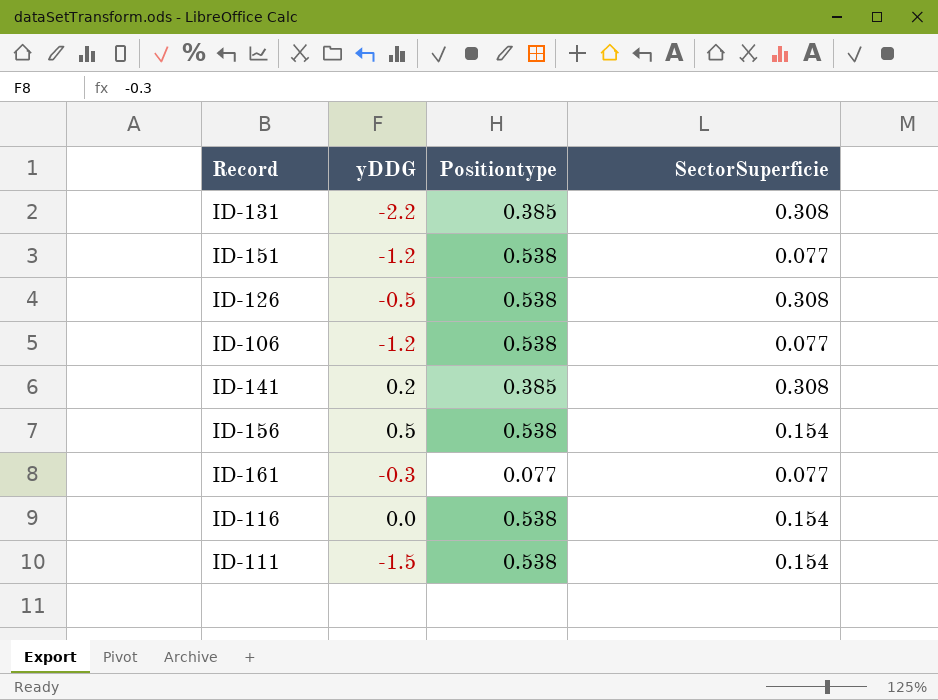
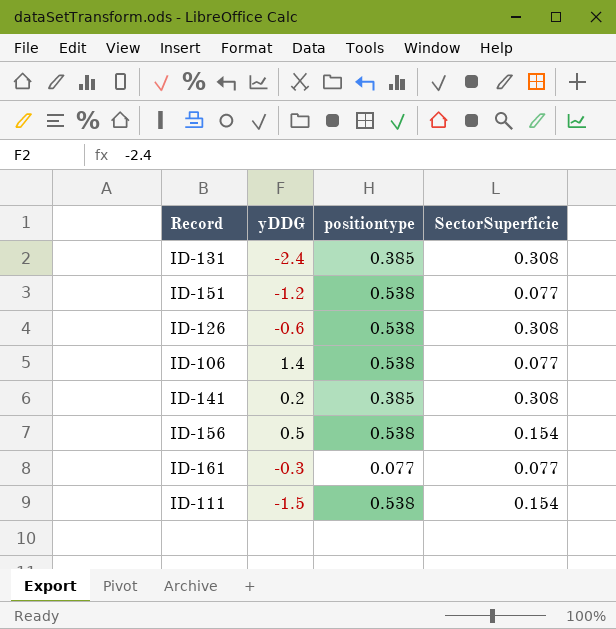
column name: Positiontype -> positiontype
row ID-116: 0.0 | 0.538 | 0.154 -> none
ID-131 | yDDG: -2.2 -> -2.4
ID-126 | yDDG: -0.5 -> -0.6
ID-106 | yDDG: -1.2 -> 1.4

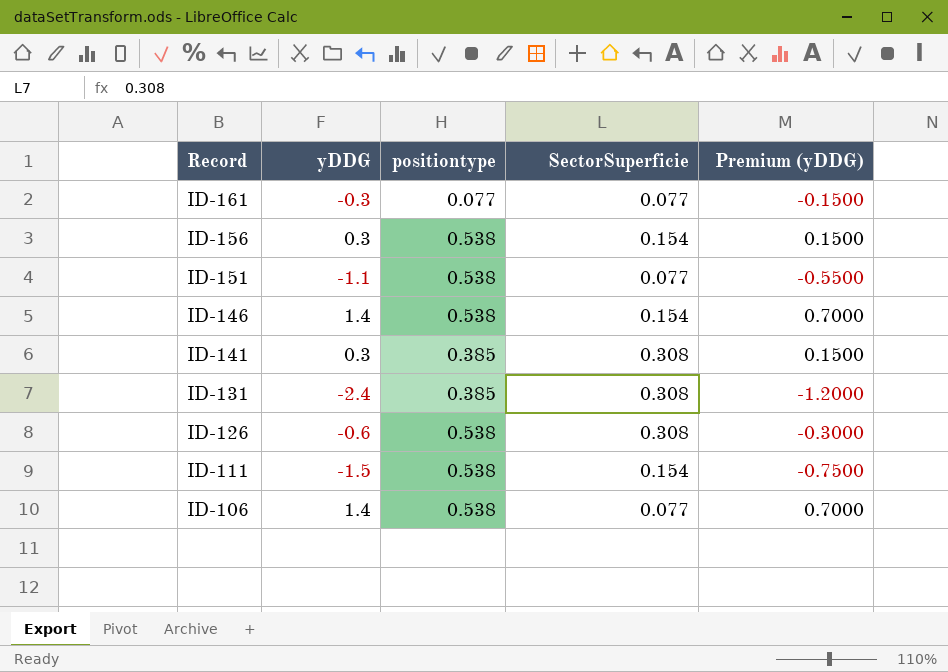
row order: none -> Record descending
column Premium (yDDG) | formula: none -> [yDDG] * 0.5
ID-156 | yDDG: 0.5 -> 0.3
ID-151 | yDDG: -1.2 -> -1.1
row ID-146: none -> 1.4 | 0.538 | 0.154 | 0.7000
ID-141 | yDDG: 0.2 -> 0.3

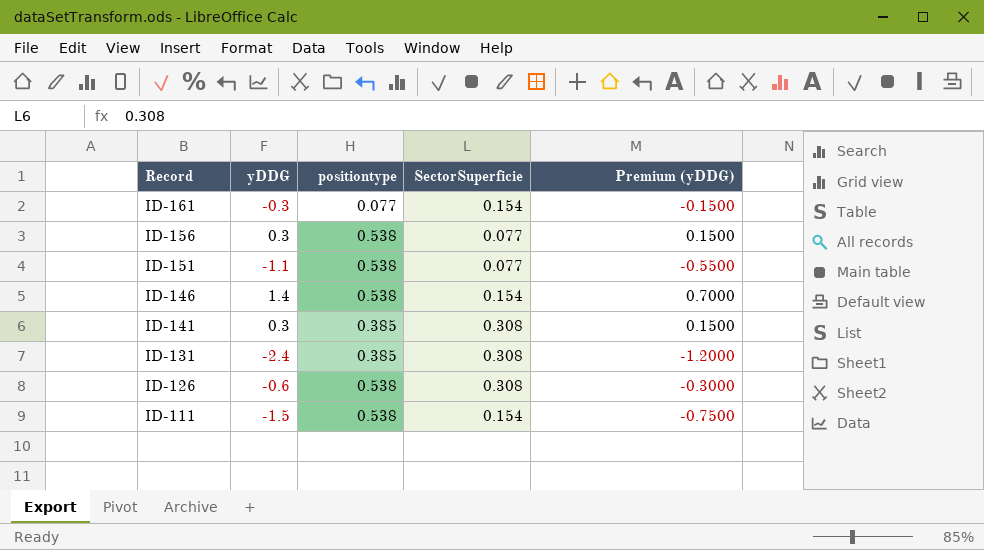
row ID-106: 1.4 | 0.538 | 0.077 | 0.7000 -> none
ID-161 | SectorSuperficie: 0.077 -> 0.154
ID-156 | SectorSuperficie: 0.154 -> 0.077

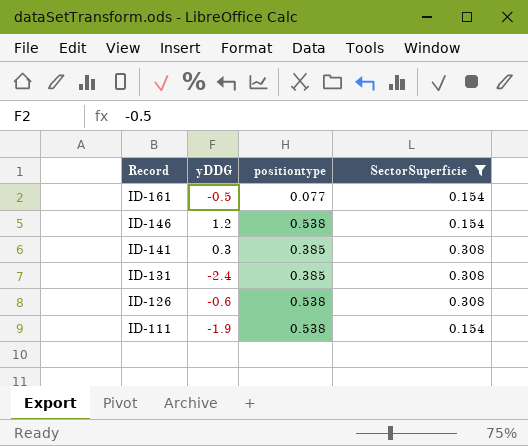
filter: none -> SectorSuperficie != 0.077
column Premium (yDDG) | formula: [yDDG] * 0.5 -> none
ID-161 | yDDG: -0.3 -> -0.5
ID-146 | yDDG: 1.4 -> 1.2
ID-111 | yDDG: -1.5 -> -1.9

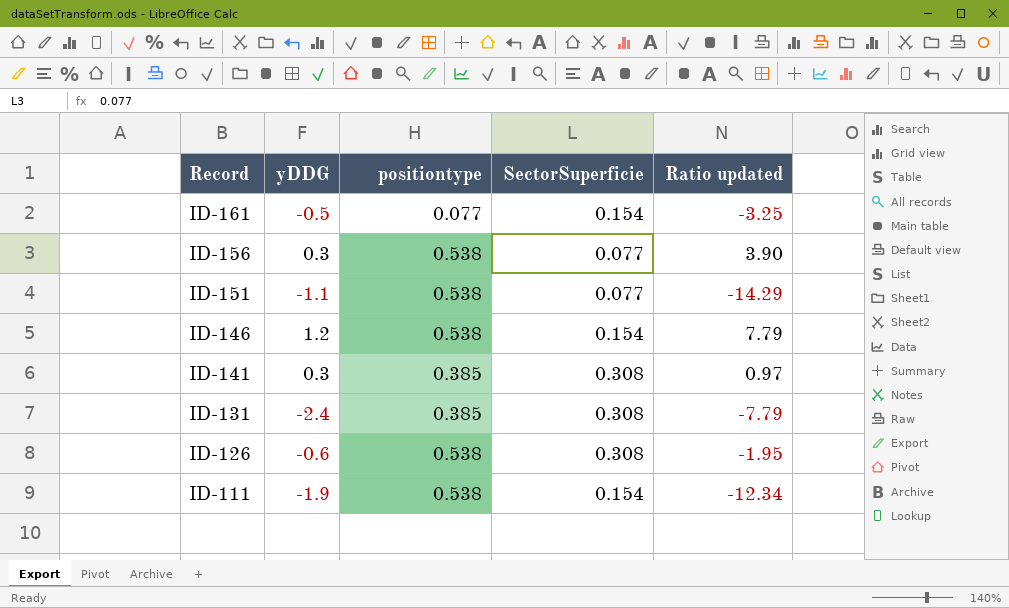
filter: SectorSuperficie != 0.077 -> none
column Ratio updated | formula: none -> [yDDG] / [SectorSuperficie]

